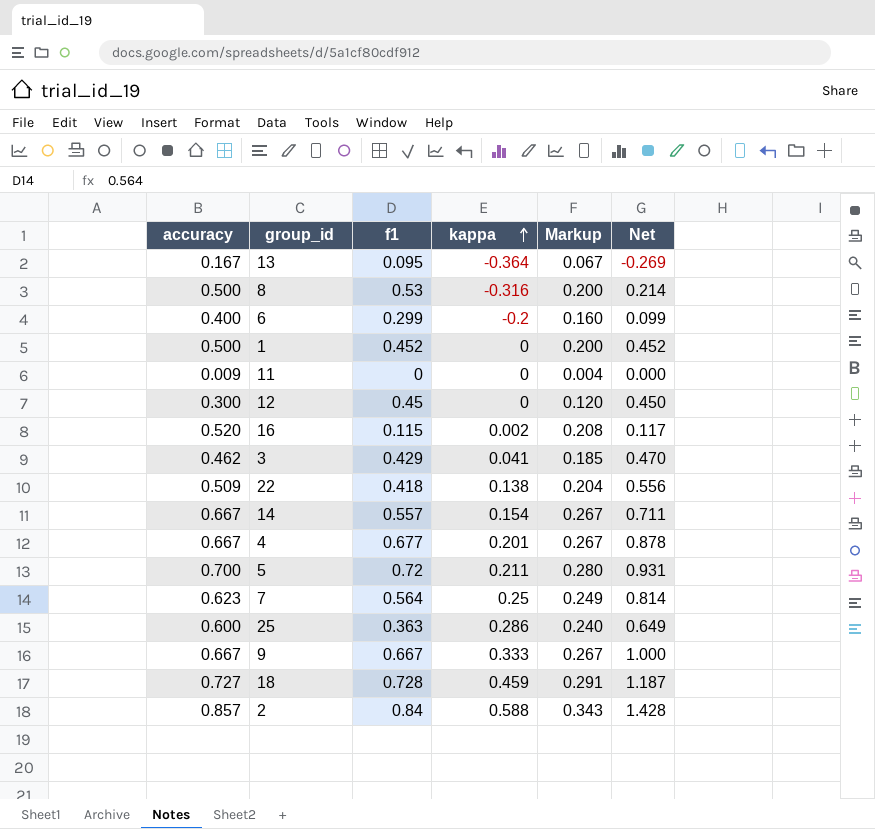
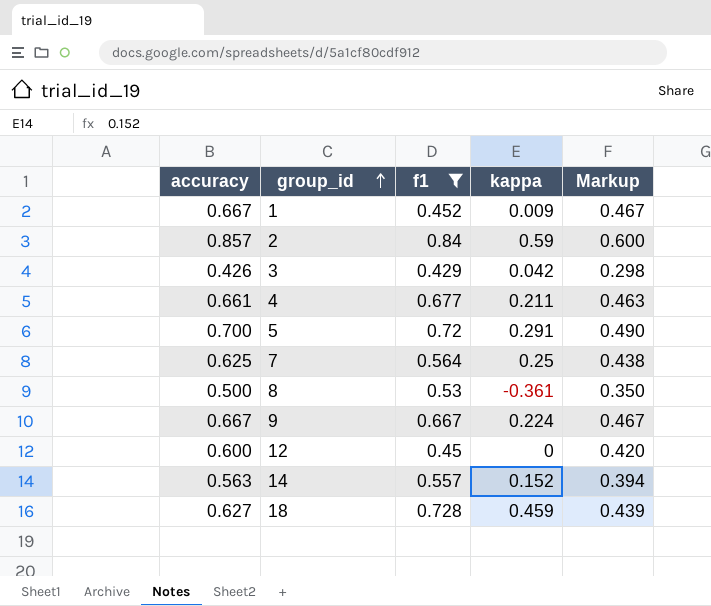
filter: none -> f1 >= 0.429
row order: kappa ascending -> group_id ascending
column Net | formula: [f1] + [kappa] -> none
column Markup | formula: [accuracy] * 0.4 -> [accuracy] * 0.7
1 | accuracy: 0.500 -> 0.667
1 | kappa: 0 -> 0.009
2 | kappa: 0.588 -> 0.59
3 | accuracy: 0.462 -> 0.426
3 | kappa: 0.041 -> 0.042
4 | accuracy: 0.667 -> 0.661
4 | kappa: 0.201 -> 0.211
5 | kappa: 0.211 -> 0.291
7 | accuracy: 0.623 -> 0.625
8 | kappa: -0.316 -> -0.361
9 | kappa: 0.333 -> 0.224
12 | accuracy: 0.300 -> 0.600
14 | accuracy: 0.667 -> 0.563
14 | kappa: 0.154 -> 0.152
18 | accuracy: 0.727 -> 0.627

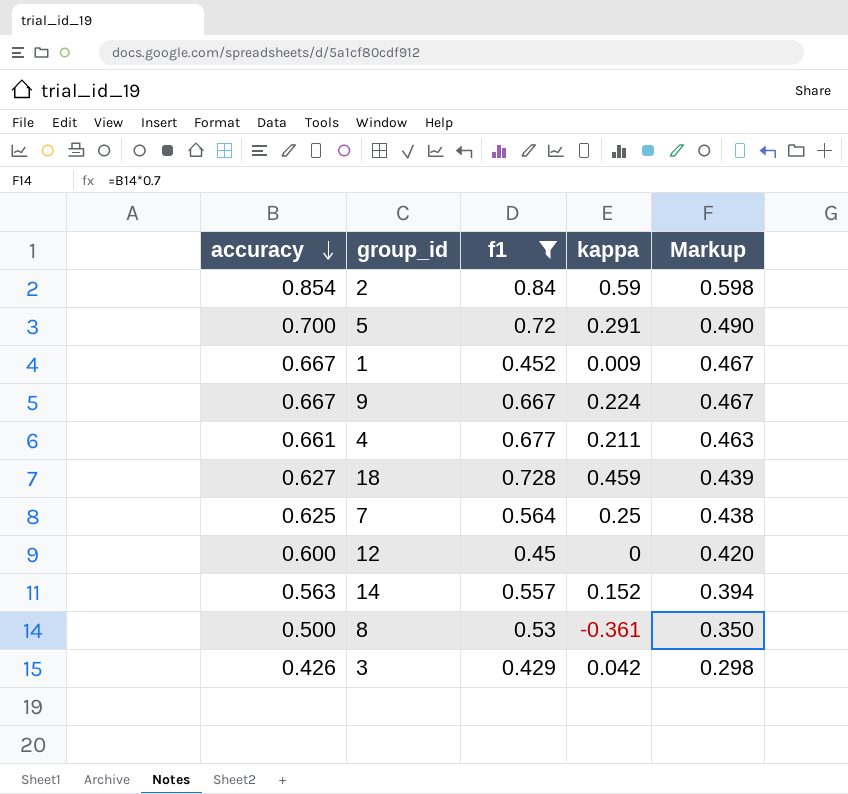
row order: group_id ascending -> accuracy descending
2 | accuracy: 0.857 -> 0.854
2 | Markup: 0.600 -> 0.598

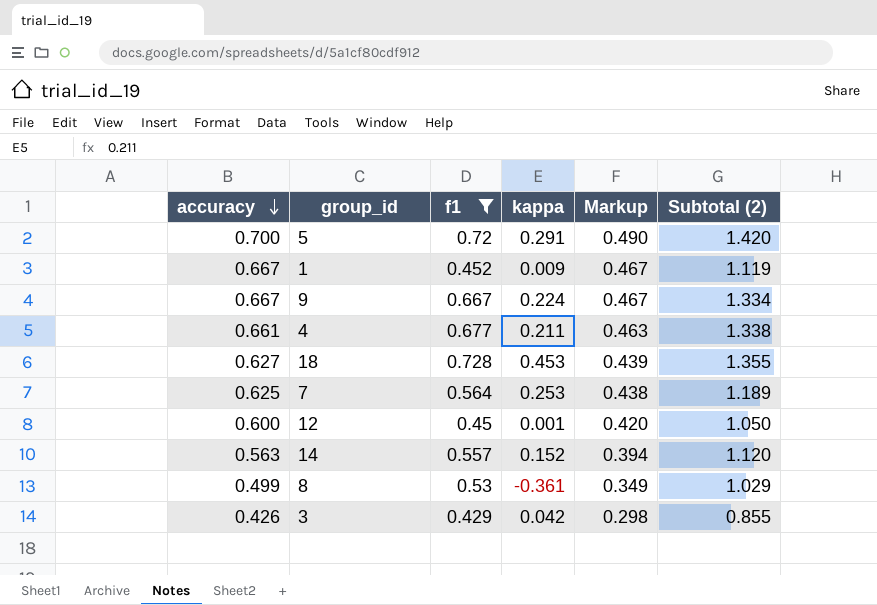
column Subtotal (2) | formula: none -> [accuracy] + [f1]
row 2: 0.854 | 0.84 | 0.59 | 0.598 -> none
18 | kappa: 0.459 -> 0.453
7 | kappa: 0.25 -> 0.253
12 | kappa: 0 -> 0.001
8 | accuracy: 0.500 -> 0.499
8 | Markup: 0.350 -> 0.349

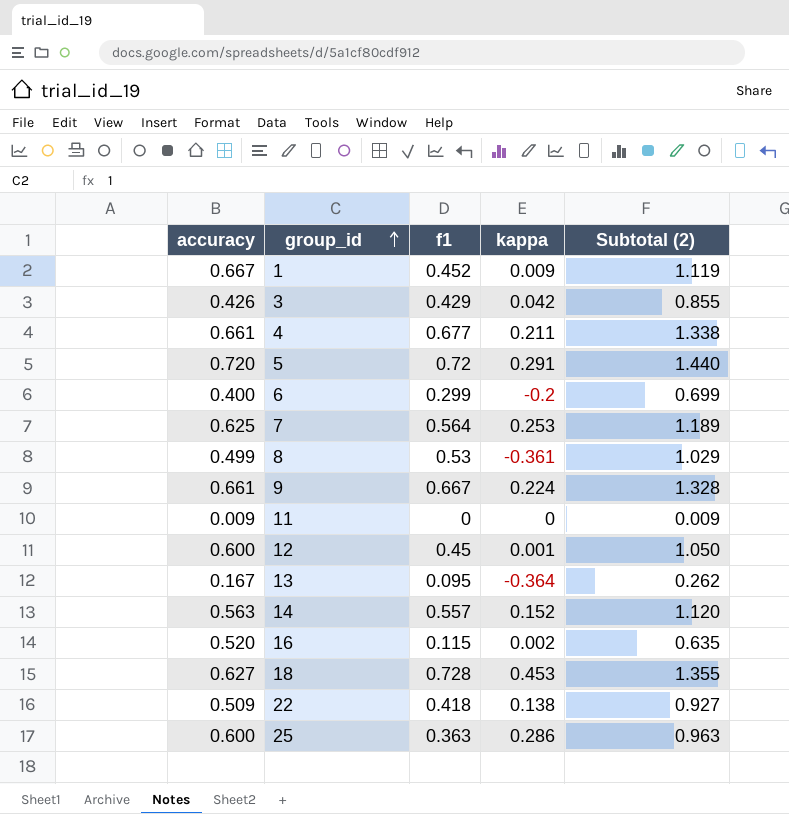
filter: f1 >= 0.429 -> none
row order: accuracy descending -> group_id ascending
column Markup | formula: [accuracy] * 0.7 -> none
5 | accuracy: 0.700 -> 0.720
5 | Subtotal (2): 1.420 -> 1.440
9 | accuracy: 0.667 -> 0.661
9 | Subtotal (2): 1.334 -> 1.328

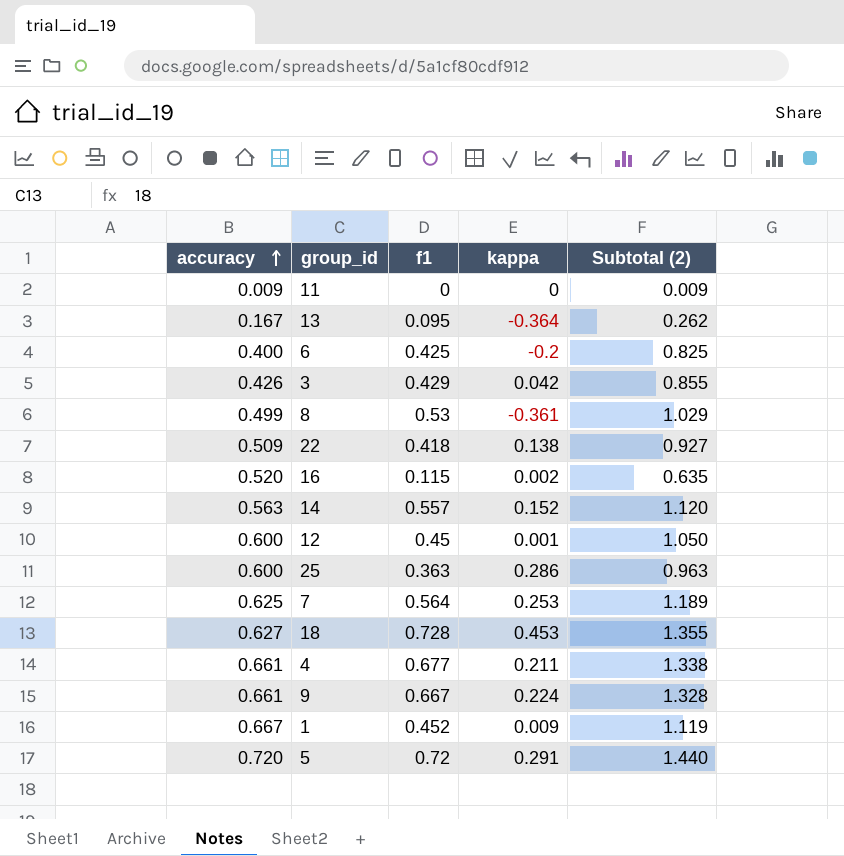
row order: group_id ascending -> accuracy ascending
6 | f1: 0.299 -> 0.425
6 | Subtotal (2): 0.699 -> 0.825

